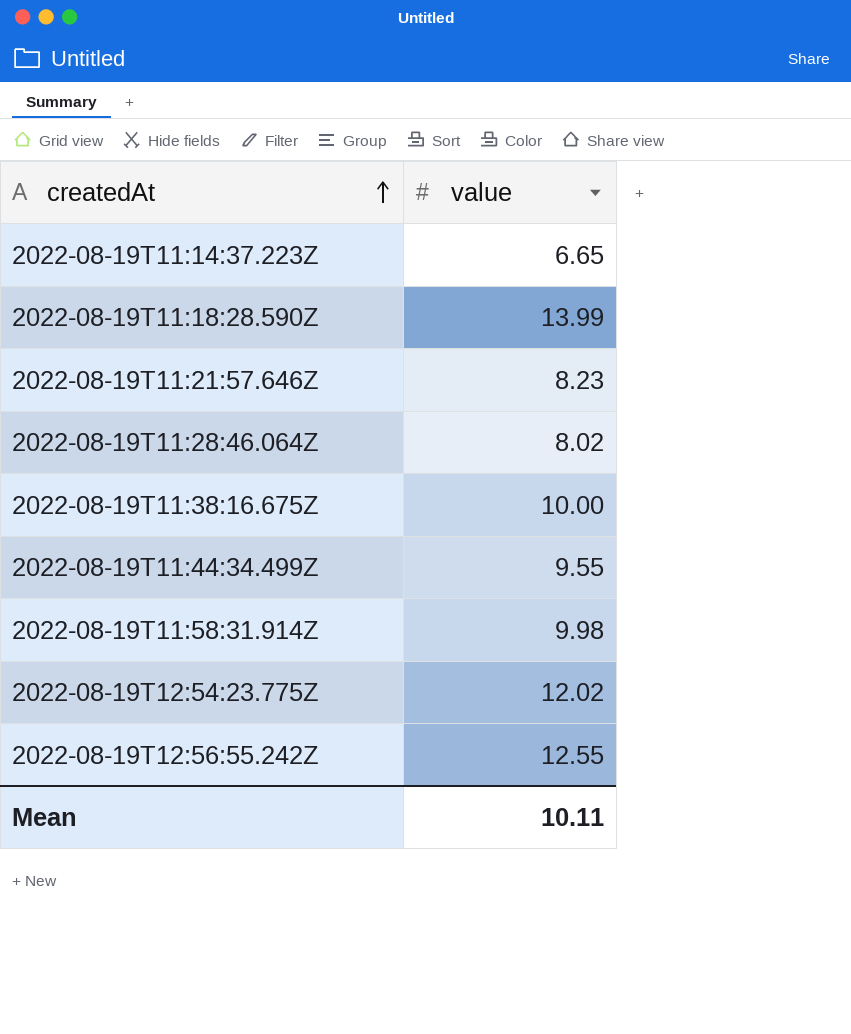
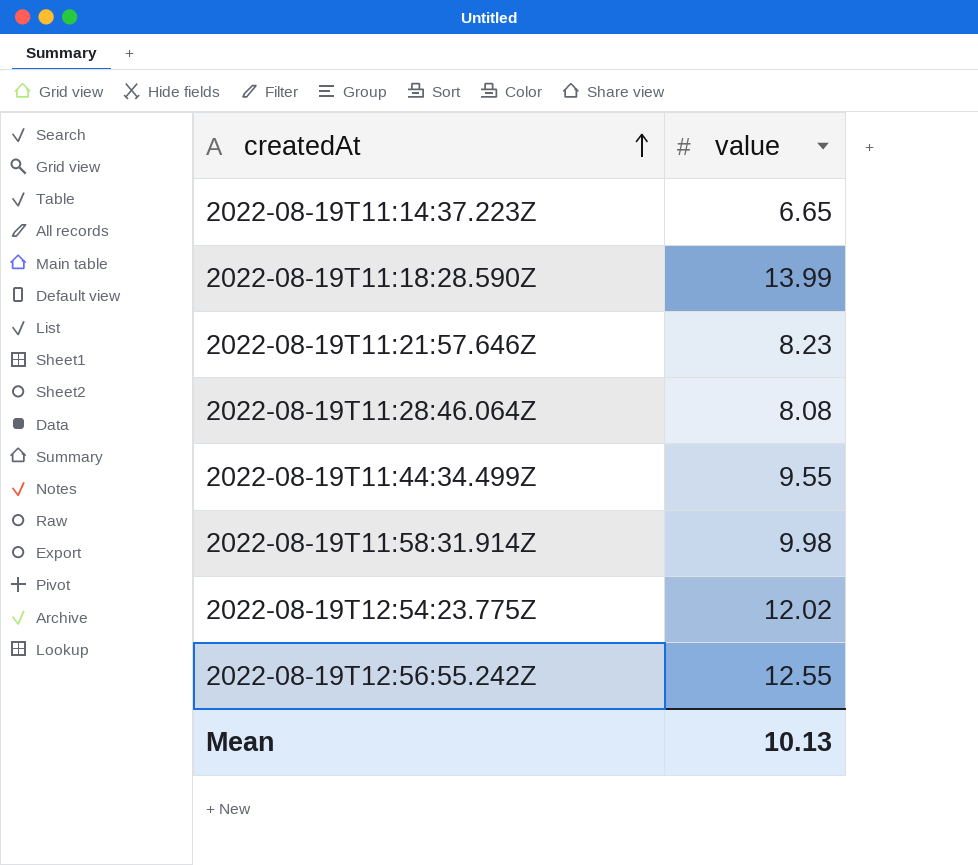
row 2022-08-19T11:38:16.675Z: 10.00 -> none
2022-08-19T11:28:46.064Z | value: 8.02 -> 8.08
Mean | value: 10.11 -> 10.13

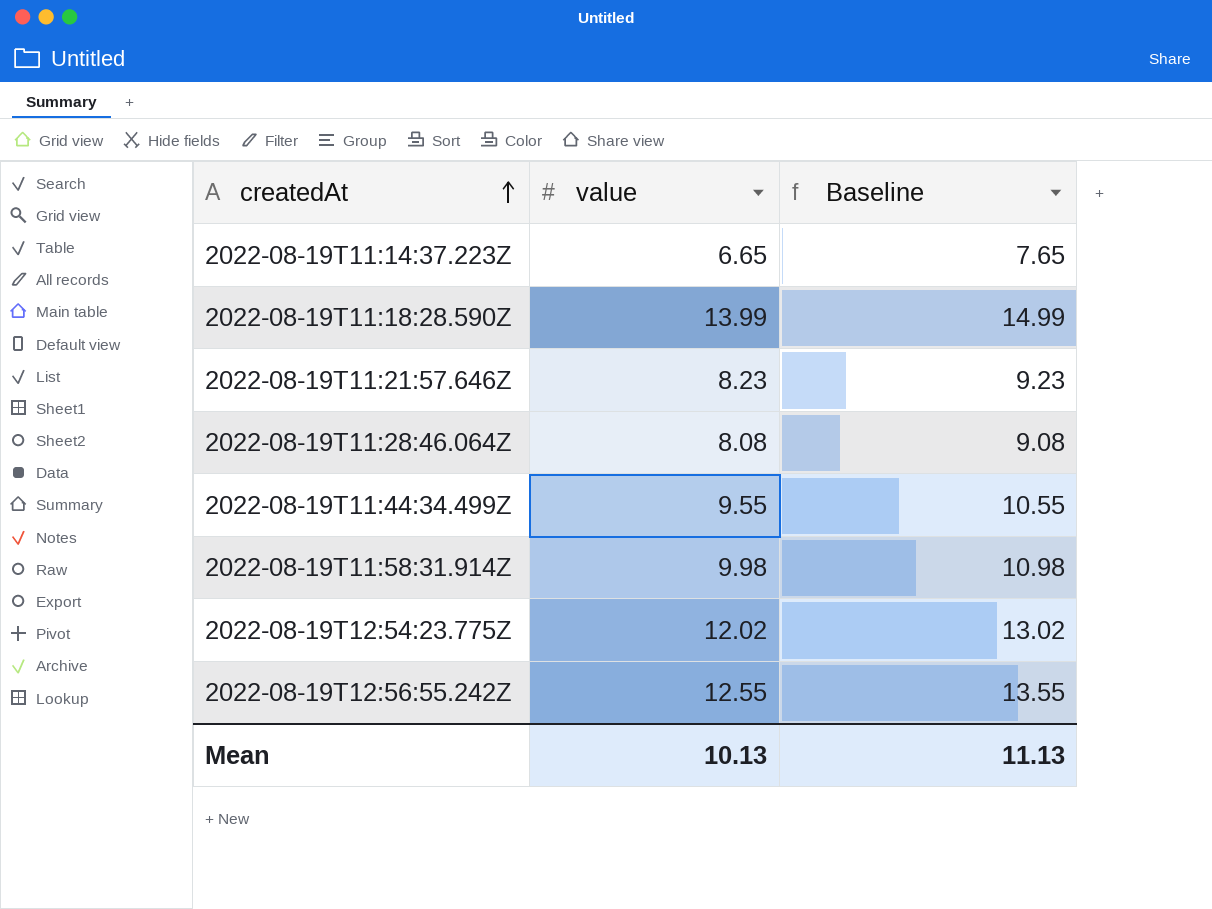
column Baseline | formula: none -> [value] + 1

